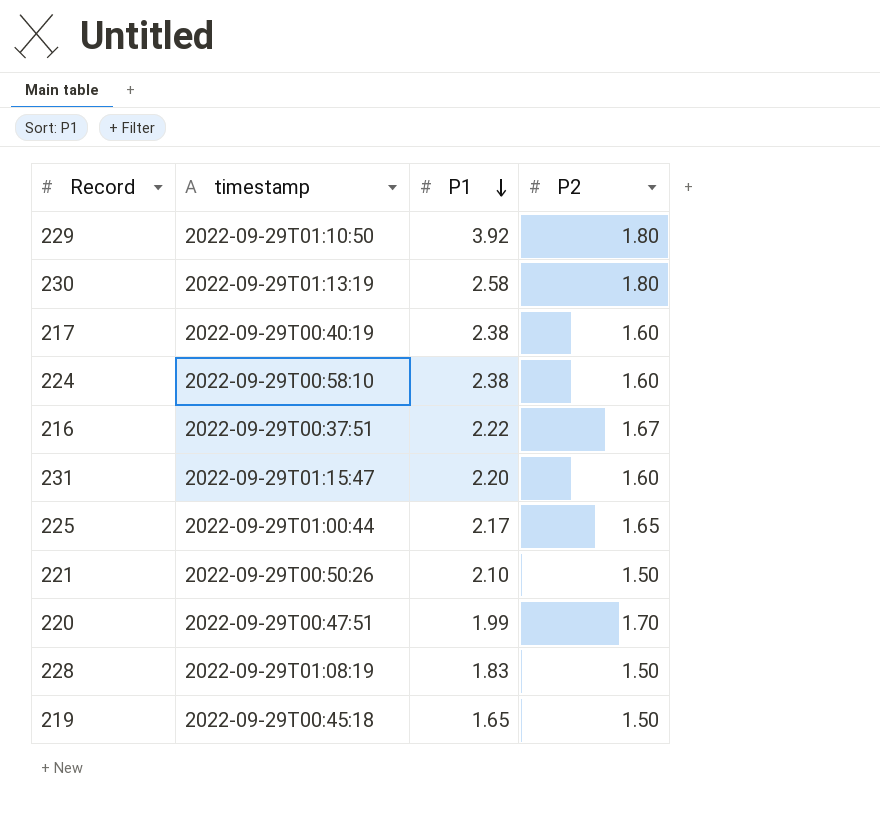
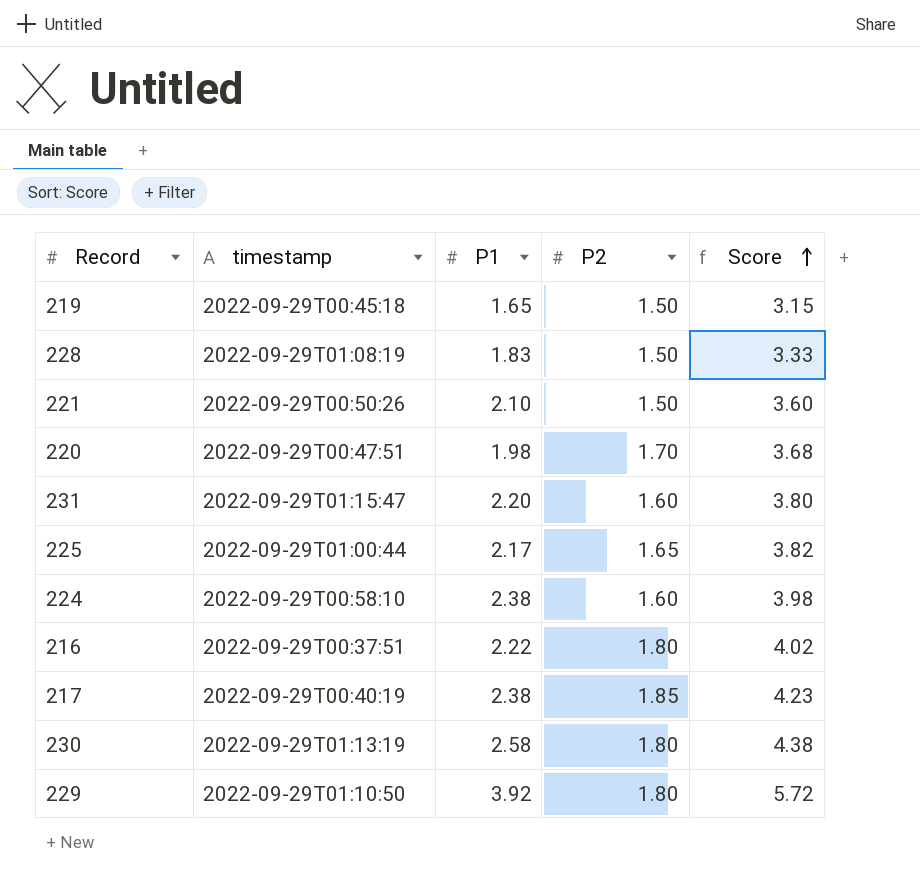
row order: P1 descending -> Score ascending
column Score | formula: none -> [P1] + [P2]
220 | P1: 1.99 -> 1.98
216 | P2: 1.67 -> 1.80
217 | P2: 1.60 -> 1.85

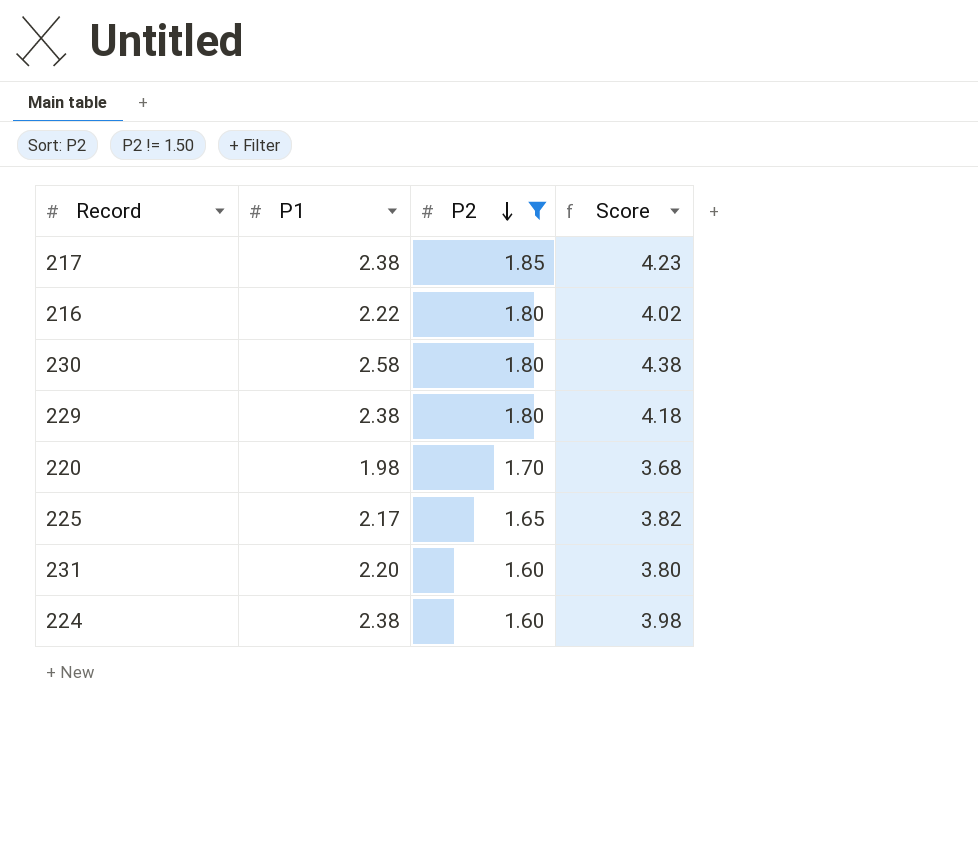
filter: none -> P2 != 1.50
row order: Score ascending -> P2 descending
column timestamp | position: 2 -> none
229 | P1: 3.92 -> 2.38
229 | Score: 5.72 -> 4.18

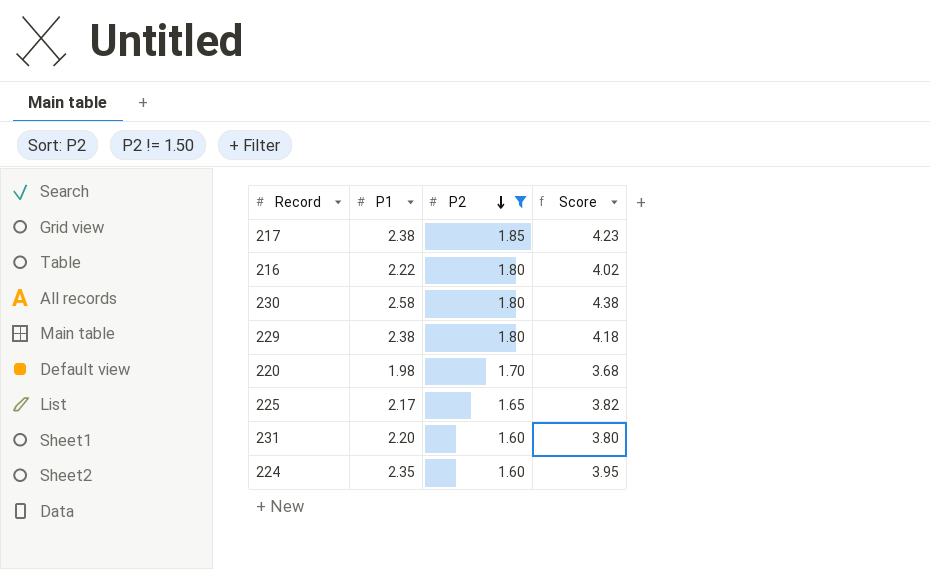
224 | P1: 2.38 -> 2.35
224 | Score: 3.98 -> 3.95

